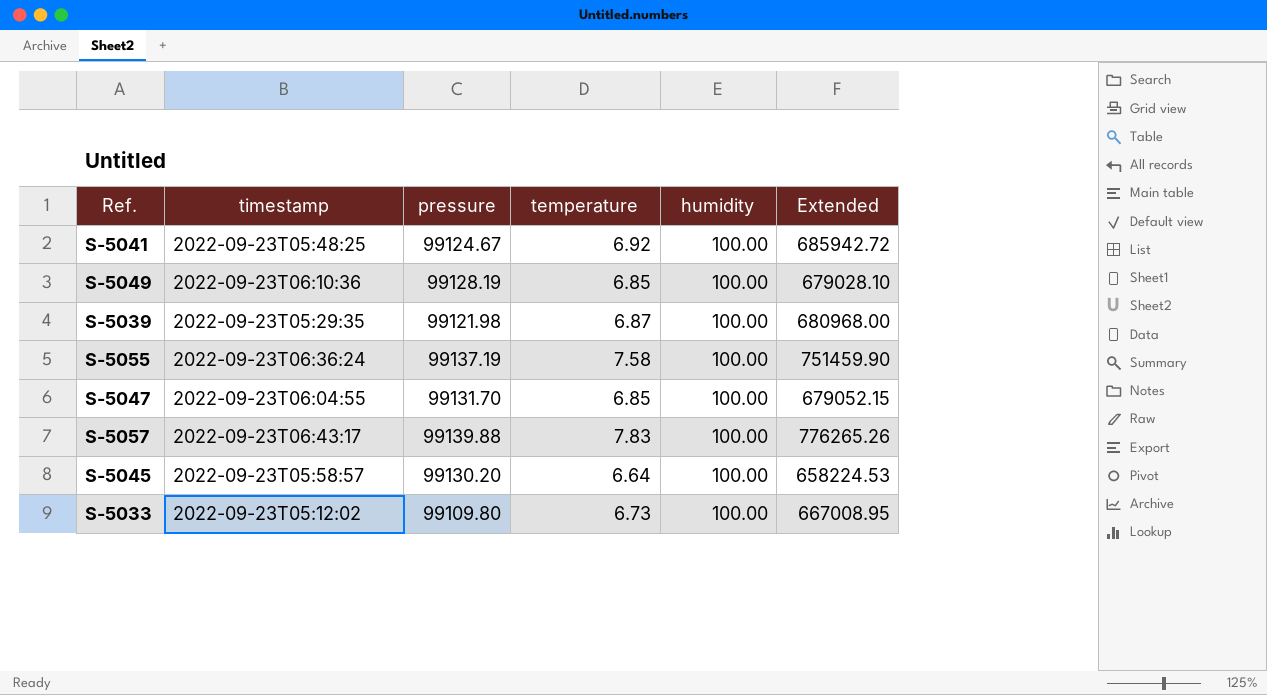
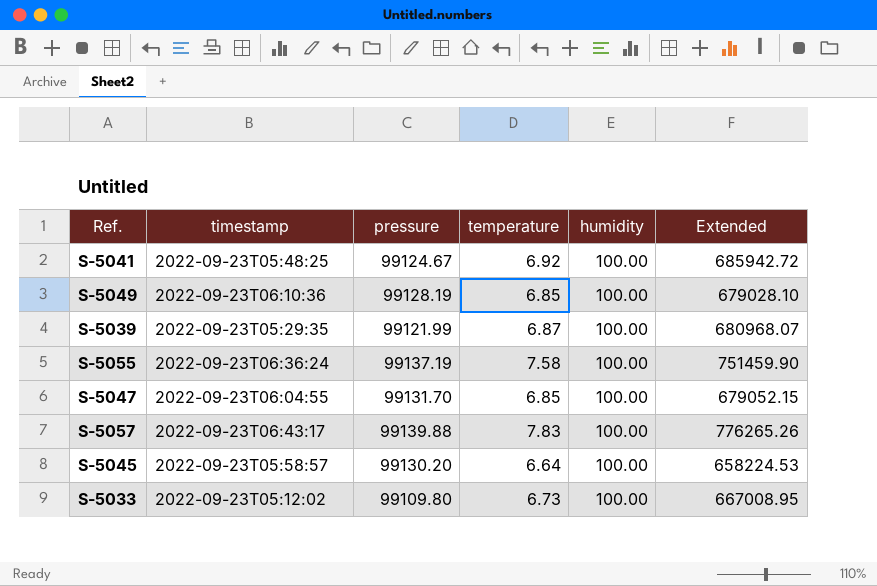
S-5039 | pressure: 99121.98 -> 99121.99
S-5039 | Extended: 680968.00 -> 680968.07

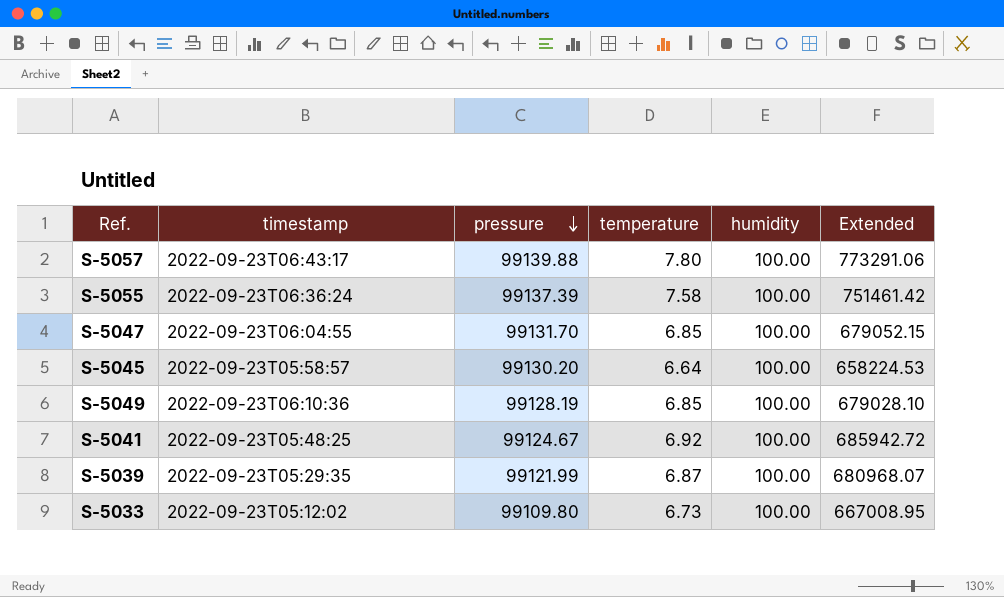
row order: none -> pressure descending
S-5057 | temperature: 7.83 -> 7.80
S-5057 | Extended: 776265.26 -> 773291.06
S-5055 | pressure: 99137.19 -> 99137.39
S-5055 | Extended: 751459.90 -> 751461.42

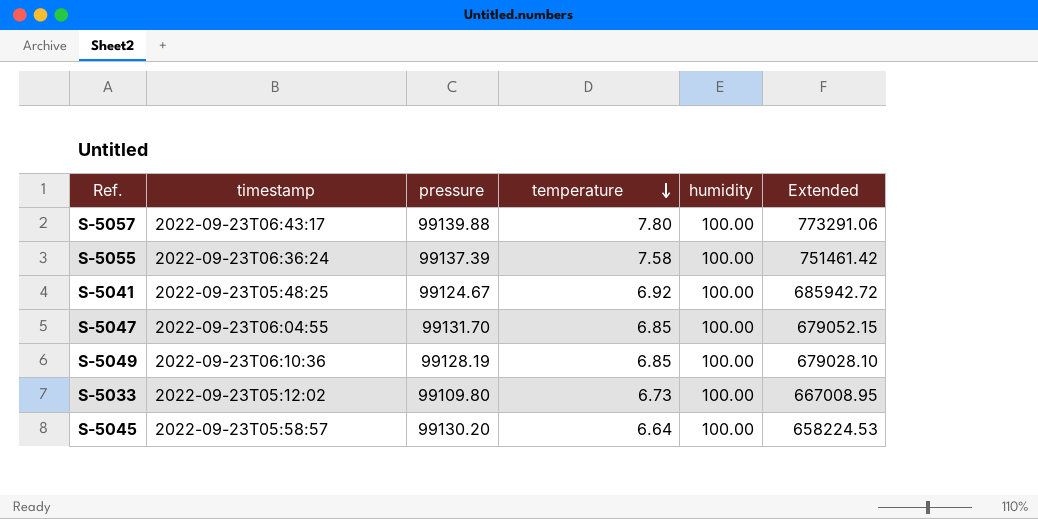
row order: pressure descending -> temperature descending
row S-5039: 2022-09-23T05:29:35 | 99121.99 | 6.87 | 100.00 | 680968.07 -> none

